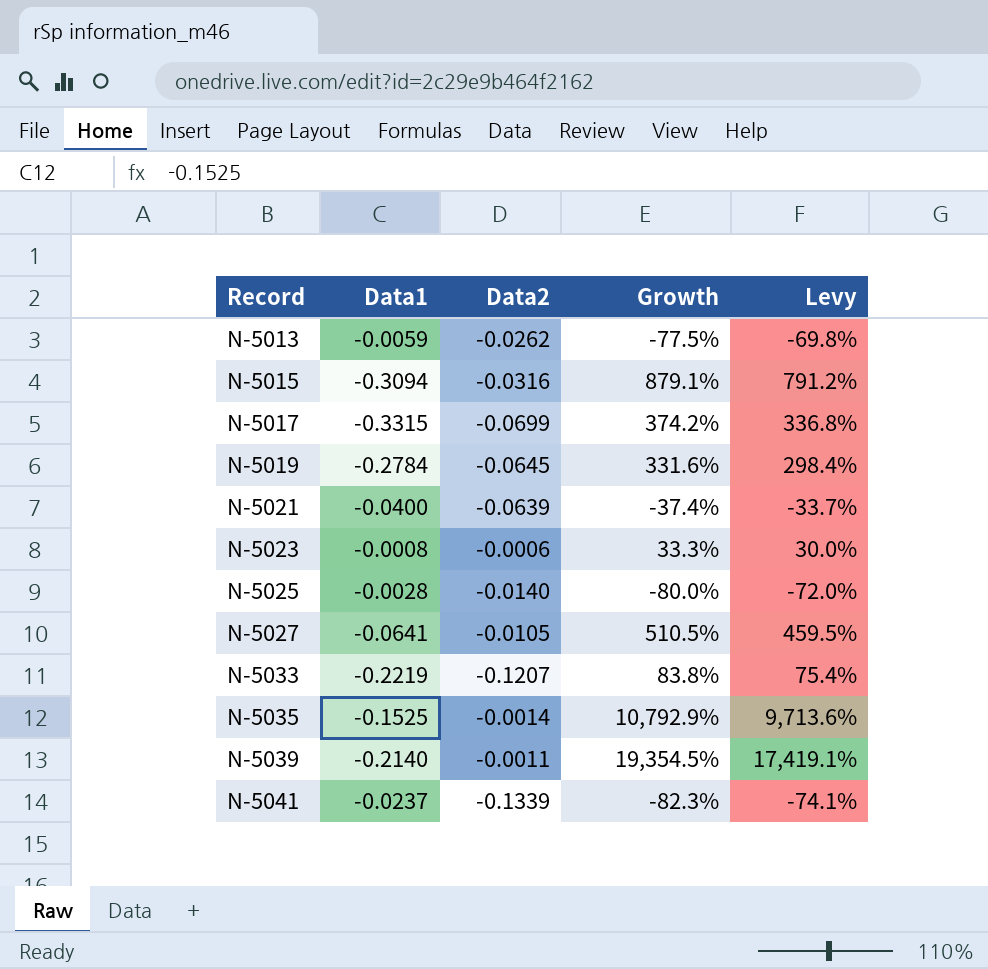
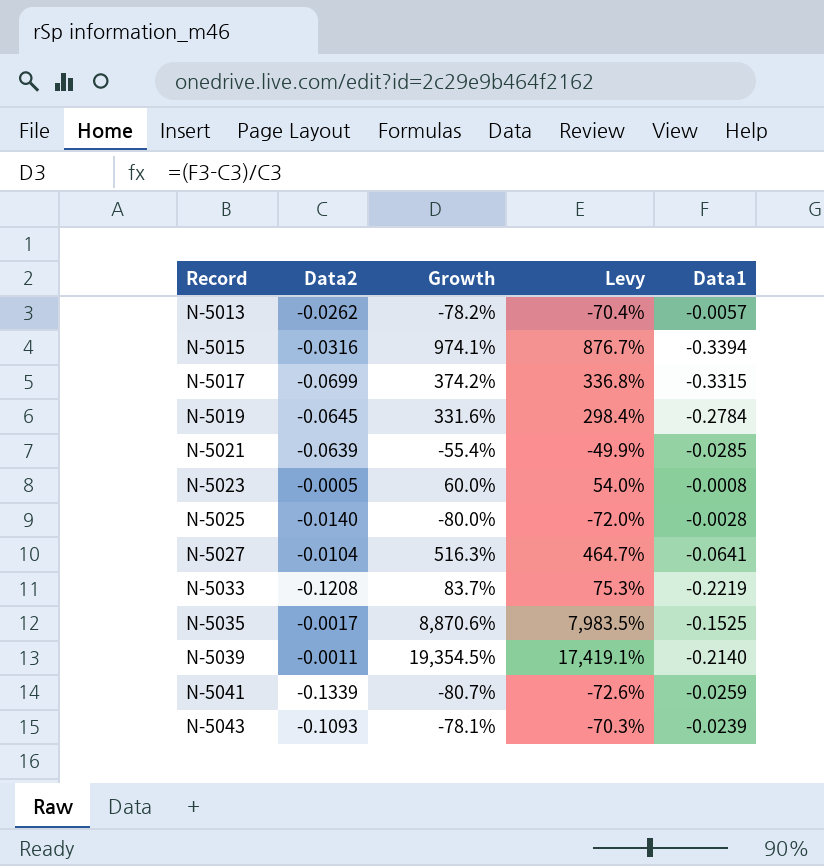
column Data1 | position: 2 -> 5
N-5013 | Growth: -77.5% -> -78.2%
N-5013 | Levy: -69.8% -> -70.4%
N-5013 | Data1: -0.0059 -> -0.0057
N-5015 | Growth: 879.1% -> 974.1%
N-5015 | Levy: 791.2% -> 876.7%
N-5015 | Data1: -0.3094 -> -0.3394
N-5021 | Growth: -37.4% -> -55.4%
N-5021 | Levy: -33.7% -> -49.9%
N-5021 | Data1: -0.0400 -> -0.0285
N-5023 | Data2: -0.0006 -> -0.0005
N-5023 | Growth: 33.3% -> 60.0%
N-5023 | Levy: 30.0% -> 54.0%
N-5027 | Data2: -0.0105 -> -0.0104
N-5027 | Growth: 510.5% -> 516.3%
N-5027 | Levy: 459.5% -> 464.7%
N-5033 | Data2: -0.1207 -> -0.1208
N-5033 | Growth: 83.8% -> 83.7%
N-5033 | Levy: 75.4% -> 75.3%
N-5035 | Data2: -0.0014 -> -0.0017
N-5035 | Growth: 10,792.9% -> 8,870.6%
N-5035 | Levy: 9,713.6% -> 7,983.5%
N-5041 | Growth: -82.3% -> -80.7%
N-5041 | Levy: -74.1% -> -72.6%
N-5041 | Data1: -0.0237 -> -0.0259
row N-5043: none -> -0.1093 | -78.1% | -70.3% | -0.0239

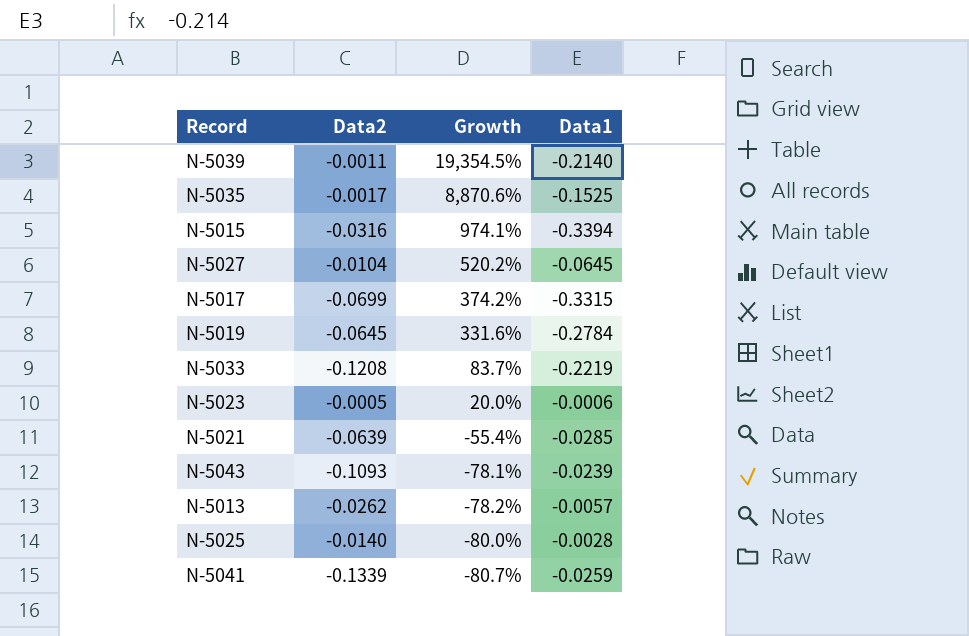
row order: Record ascending -> Growth descending
column Levy | formula: [Growth] * 0.9 -> none
N-5027 | Growth: 516.3% -> 520.2%
N-5027 | Data1: -0.0641 -> -0.0645
N-5023 | Growth: 60.0% -> 20.0%
N-5023 | Data1: -0.0008 -> -0.0006

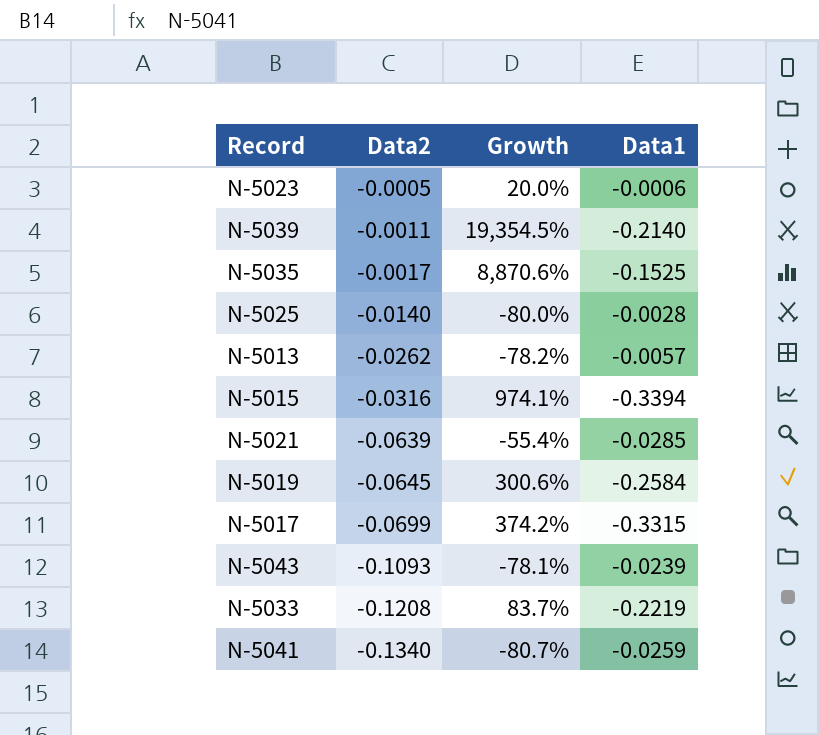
row order: Growth descending -> Data2 descending
row N-5027: -0.0104 | 520.2% | -0.0645 -> none
N-5019 | Growth: 331.6% -> 300.6%
N-5019 | Data1: -0.2784 -> -0.2584
N-5041 | Data2: -0.1339 -> -0.1340

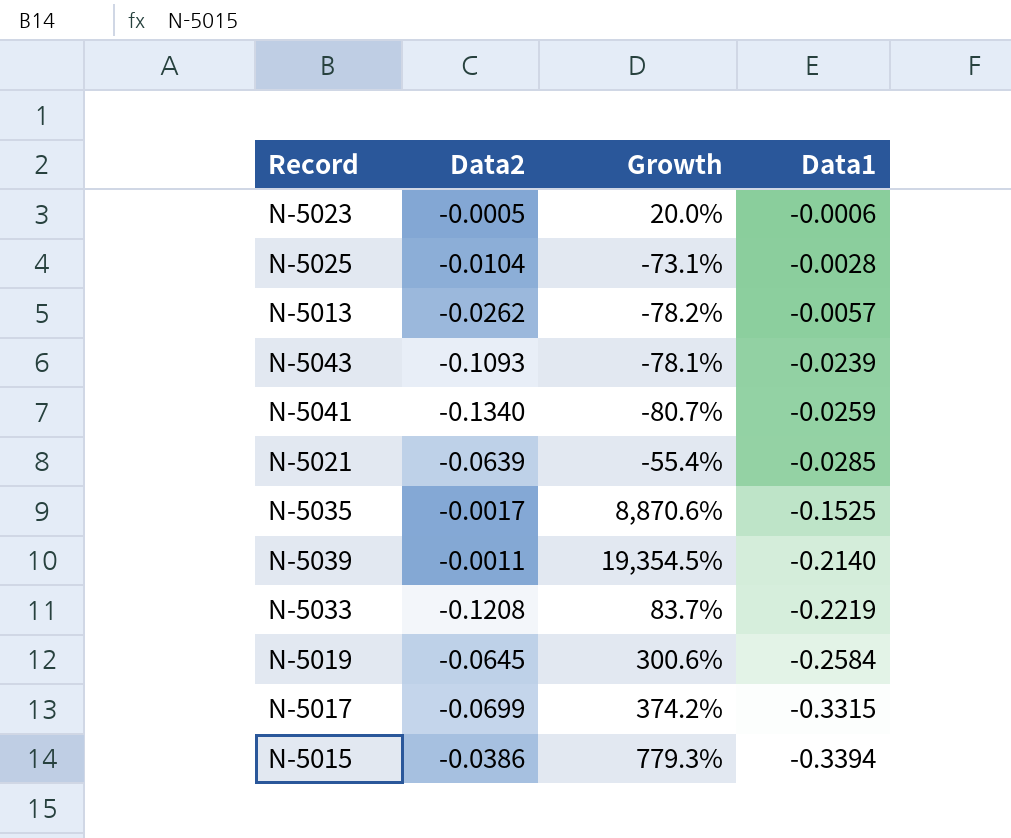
row order: Data2 descending -> Data1 descending
N-5025 | Data2: -0.0140 -> -0.0104
N-5025 | Growth: -80.0% -> -73.1%
N-5015 | Data2: -0.0316 -> -0.0386
N-5015 | Growth: 974.1% -> 779.3%

